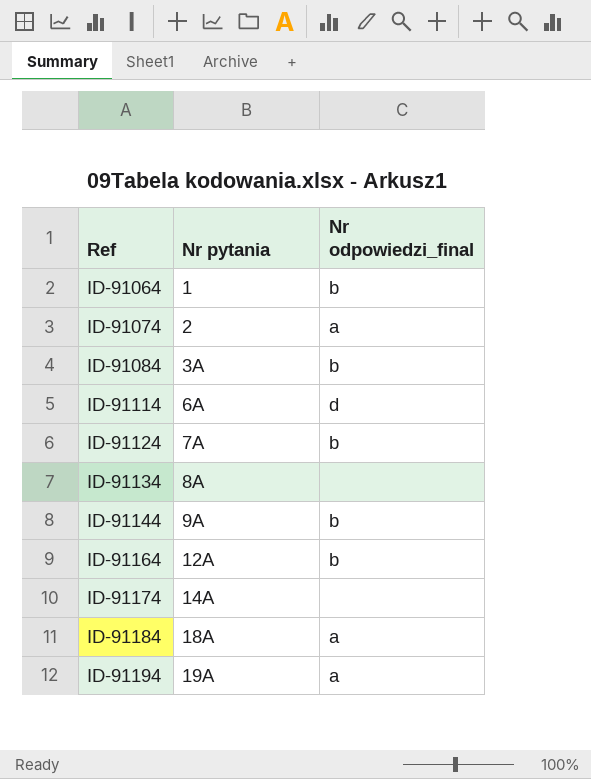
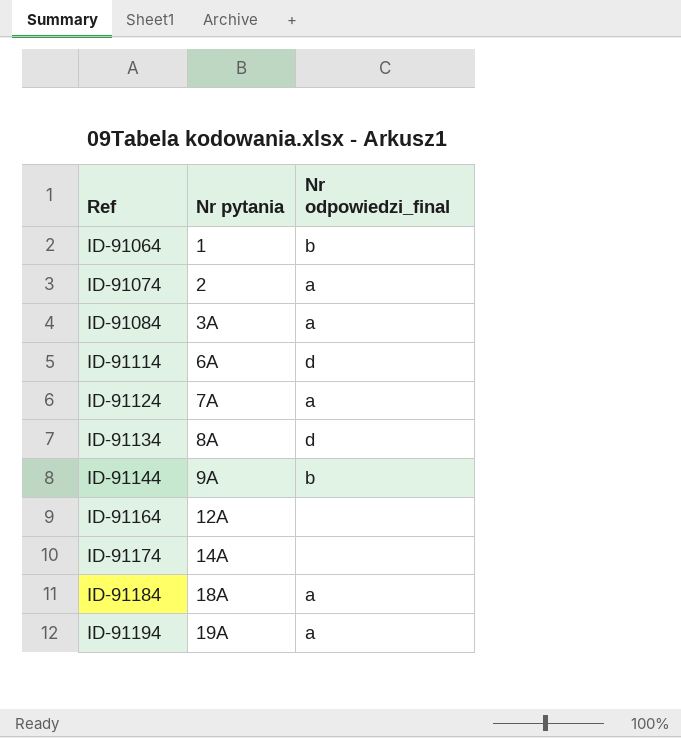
ID-91084 | Nr odpowiedzi_final: b -> a
ID-91124 | Nr odpowiedzi_final: b -> a
ID-91134 | Nr odpowiedzi_final: none -> d
ID-91164 | Nr odpowiedzi_final: b -> none

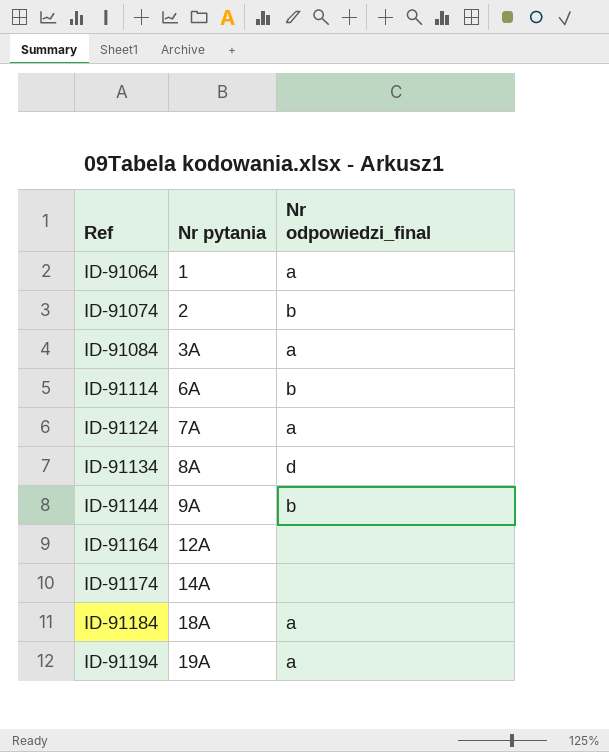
ID-91064 | Nr odpowiedzi_final: b -> a
ID-91074 | Nr odpowiedzi_final: a -> b
ID-91114 | Nr odpowiedzi_final: d -> b

